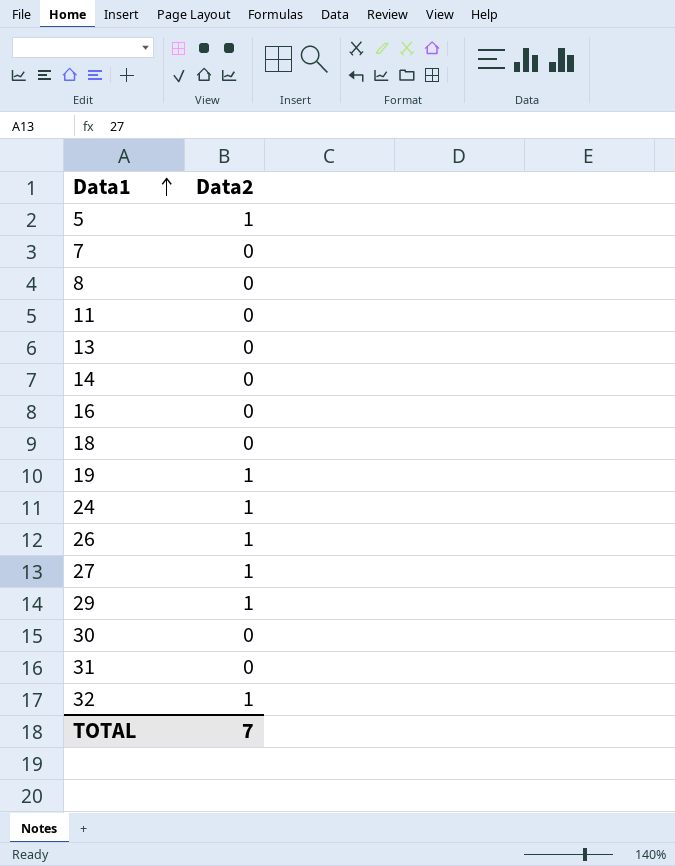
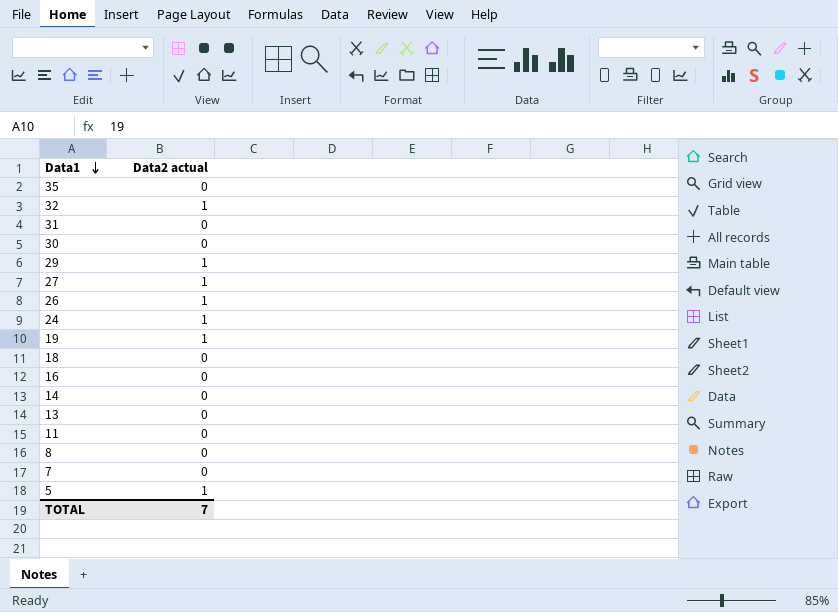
row order: Data1 ascending -> Data1 descending
column name: Data2 -> Data2 actual
row 35: none -> 0

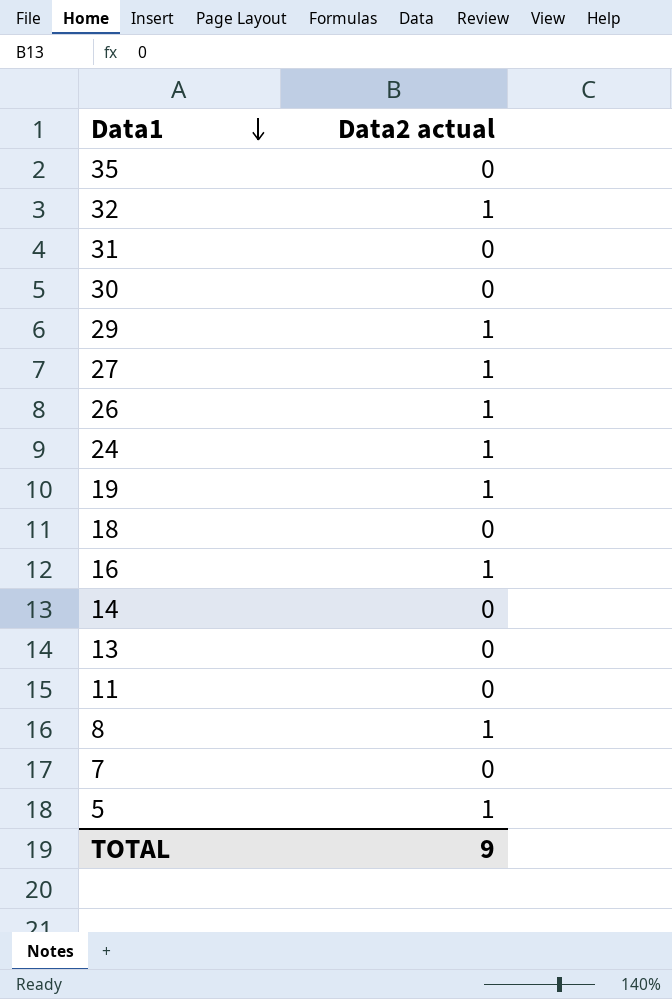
16 | Data2 actual: 0 -> 1
8 | Data2 actual: 0 -> 1
TOTAL | Data2 actual: 7 -> 9

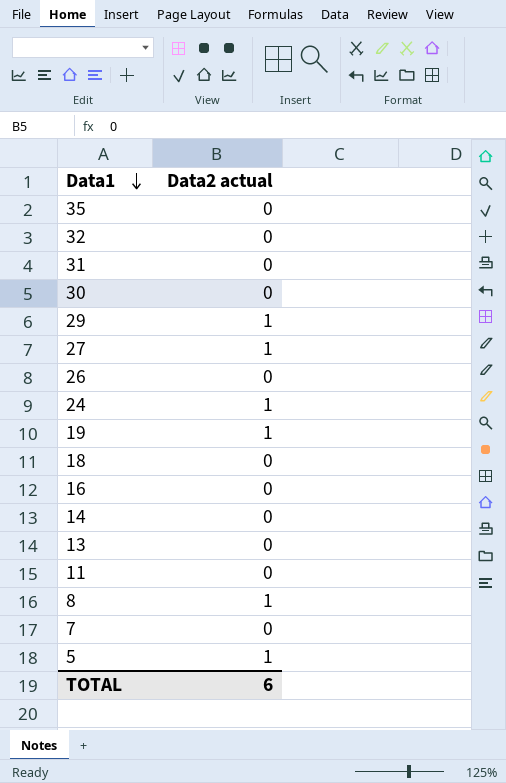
32 | Data2 actual: 1 -> 0
26 | Data2 actual: 1 -> 0
16 | Data2 actual: 1 -> 0
TOTAL | Data2 actual: 9 -> 6

